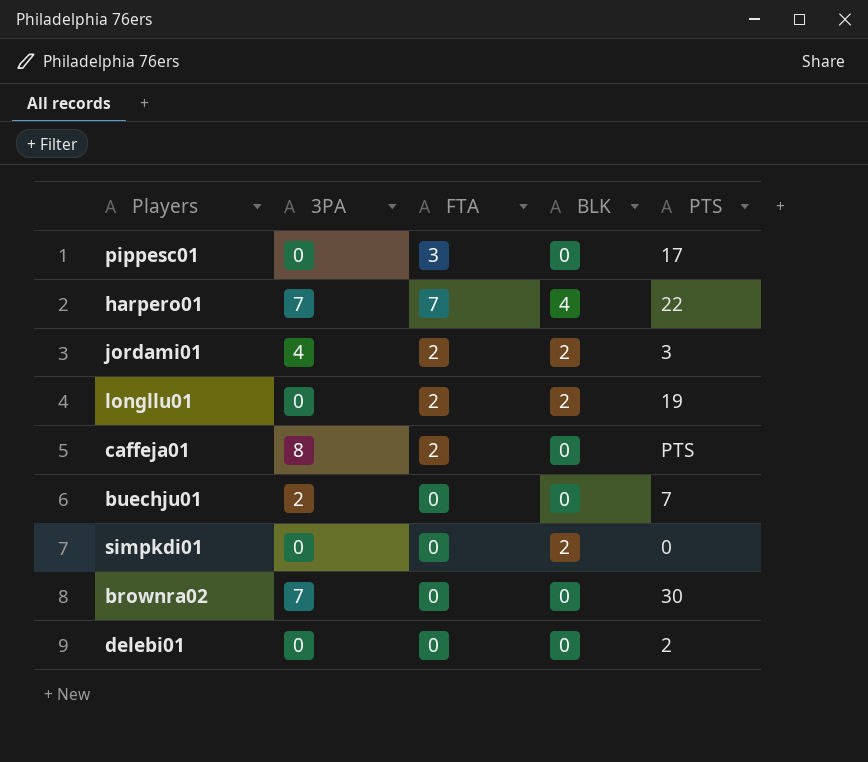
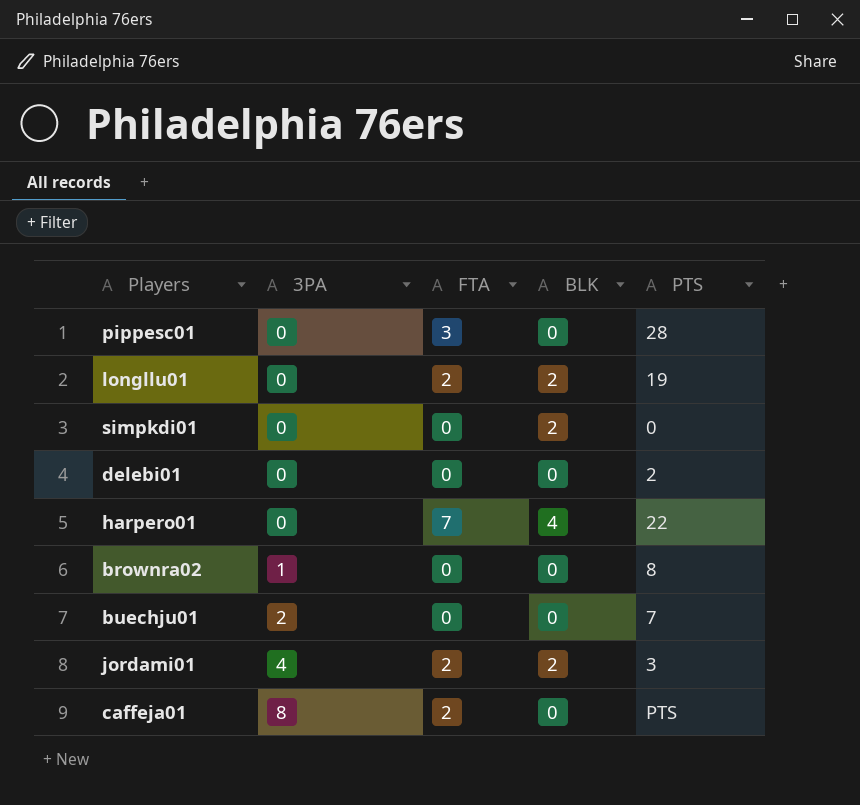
row order: none -> 3PA ascending
pippesc01 | PTS: 17 -> 28
harpero01 | 3PA: 7 -> 0
brownra02 | 3PA: 7 -> 1
brownra02 | PTS: 30 -> 8

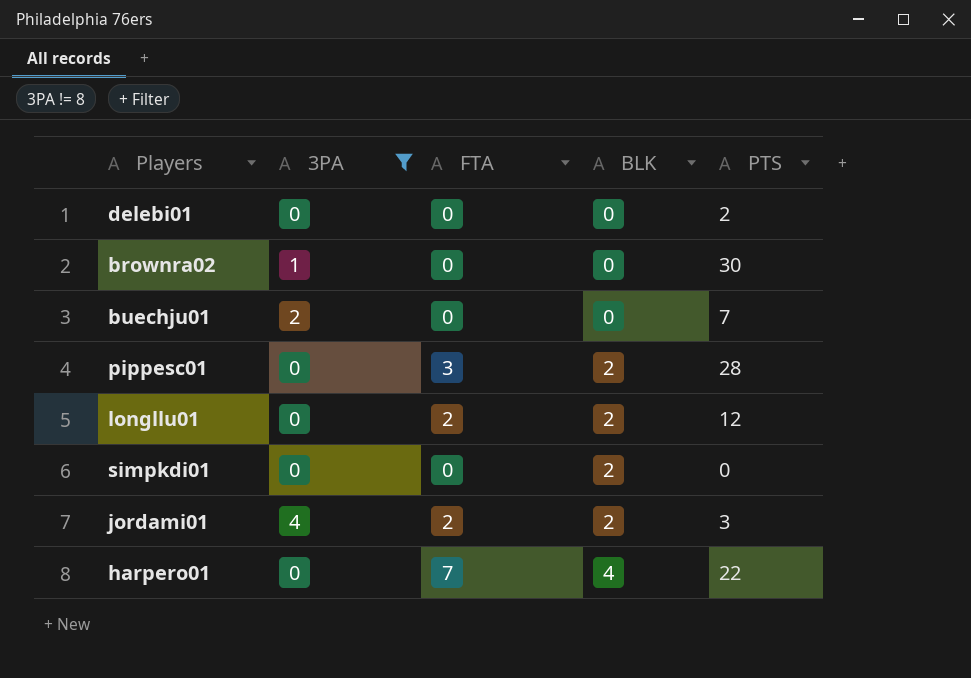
filter: none -> 3PA != 8
row order: 3PA ascending -> BLK ascending
brownra02 | PTS: 8 -> 30
pippesc01 | BLK: 0 -> 2
longllu01 | PTS: 19 -> 12

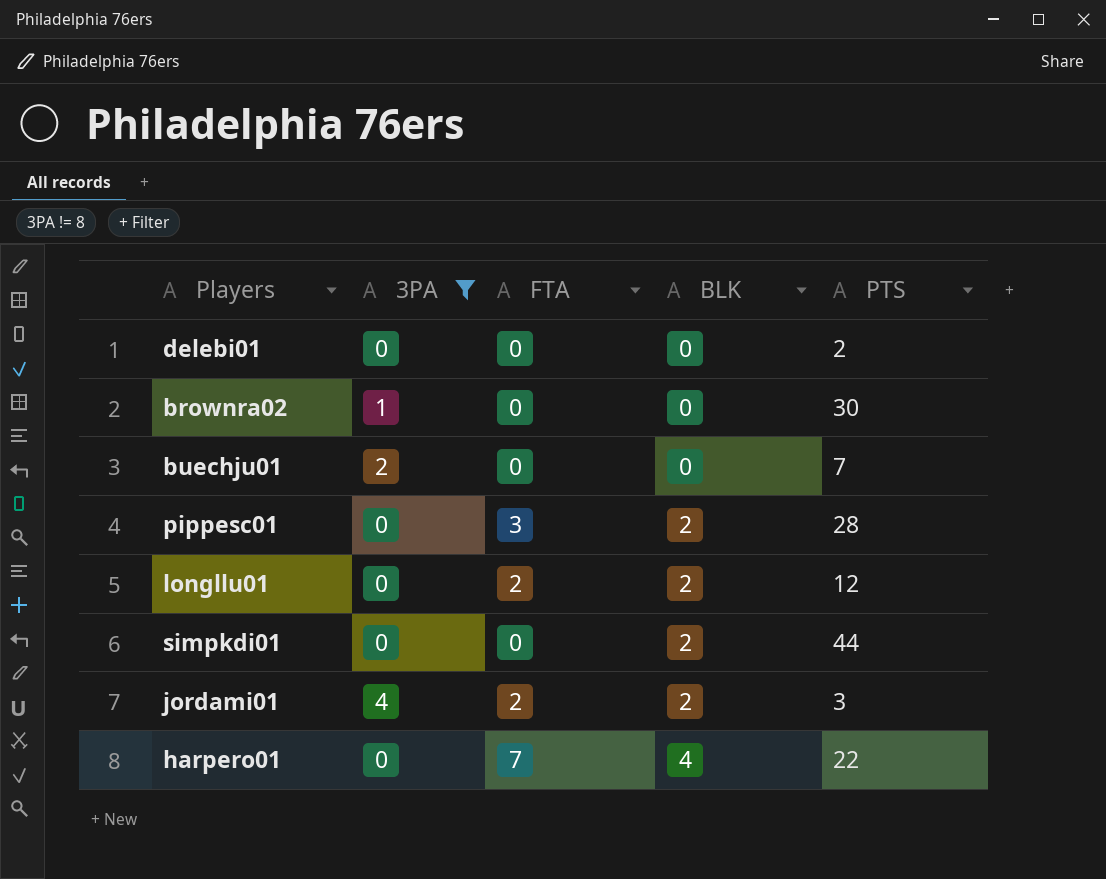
simpkdi01 | PTS: 0 -> 44

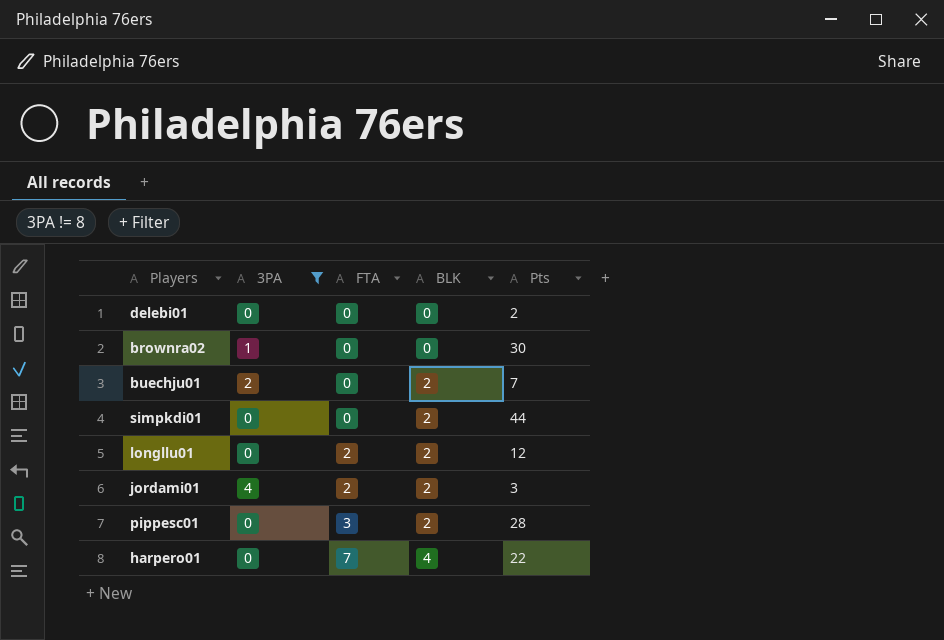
row order: BLK ascending -> FTA ascending
column name: PTS -> Pts
buechju01 | BLK: 0 -> 2

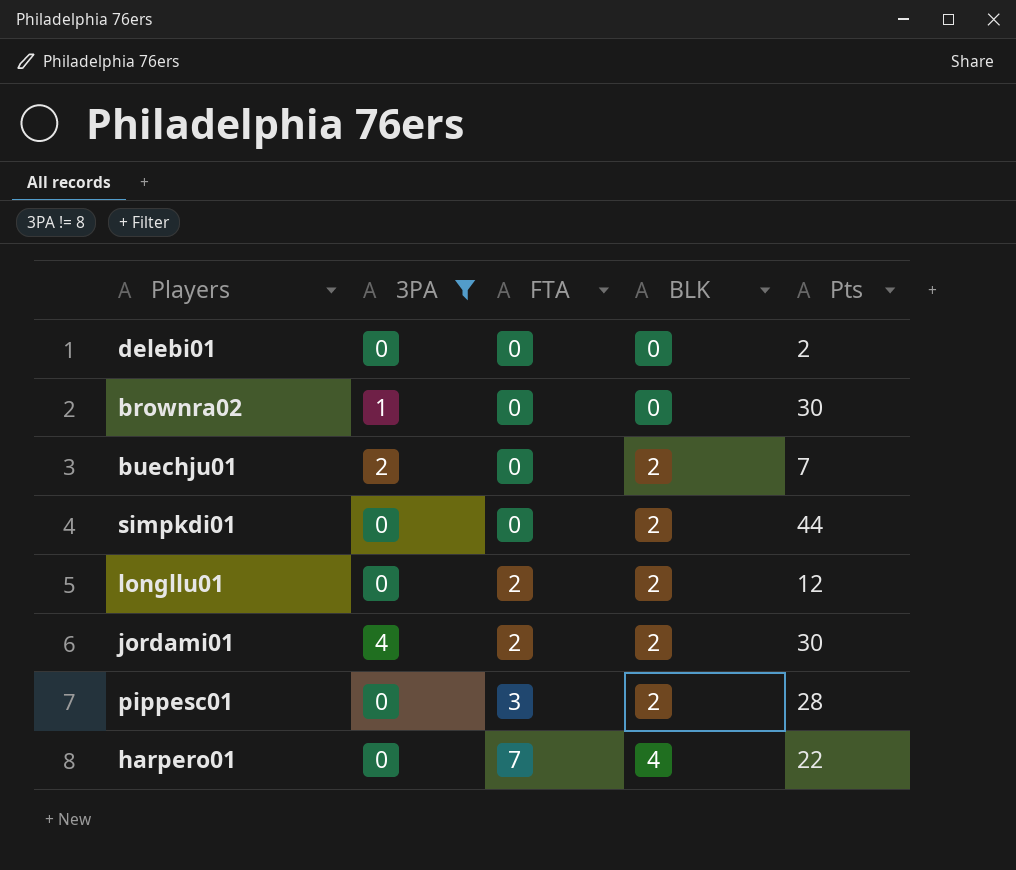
jordami01 | Pts: 3 -> 30

